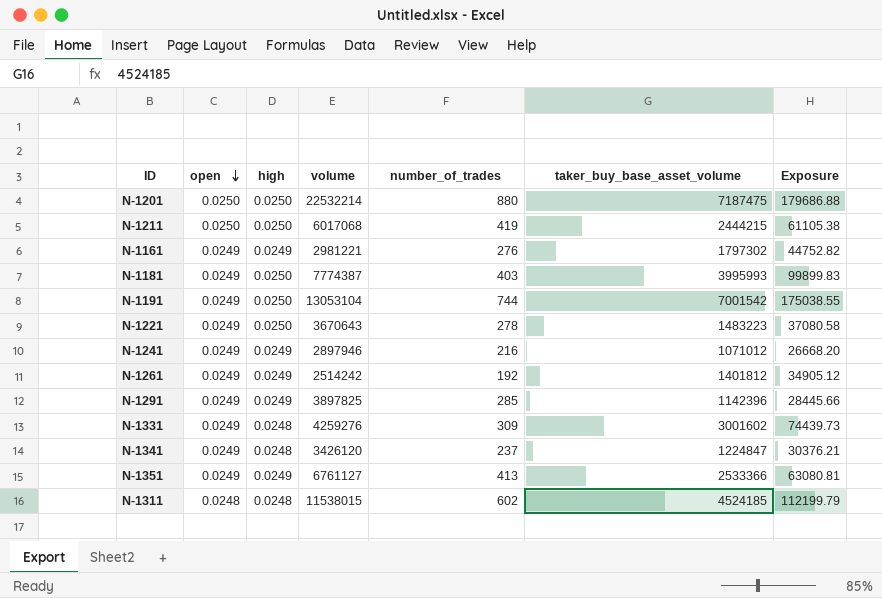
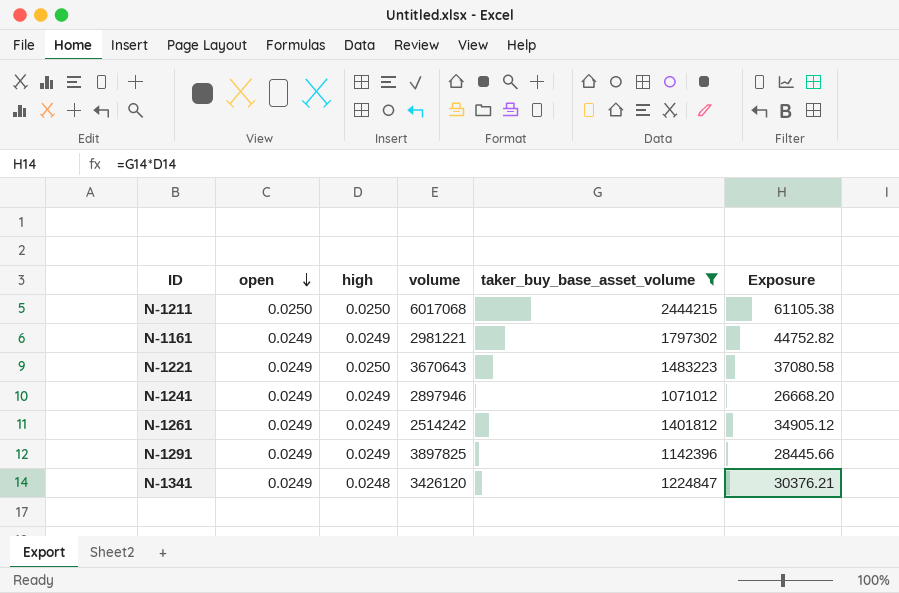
filter: none -> taker_buy_base_asset_volume <= 2444215
column number_of_trades | position: 5 -> none

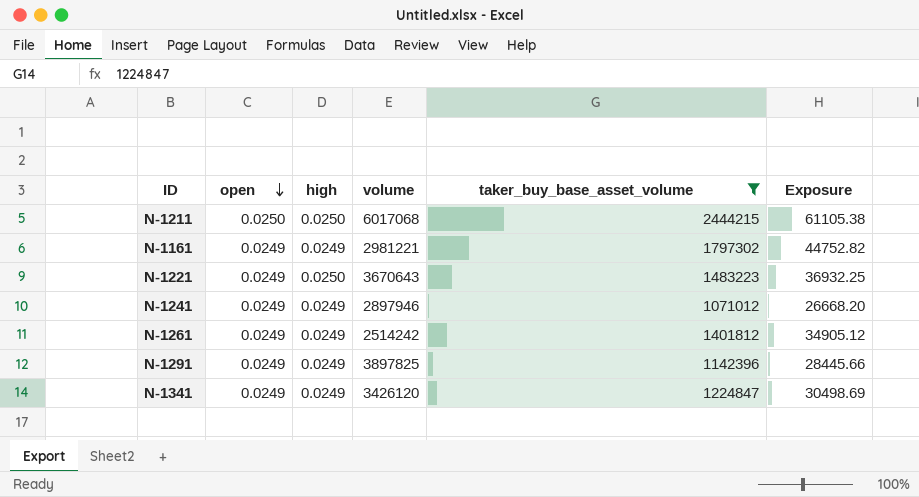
column Exposure | formula: [high] * [taker_buy_base_asset_volume] -> [open] * [taker_buy_base_asset_volume]
N-1341 | high: 0.0248 -> 0.0249

